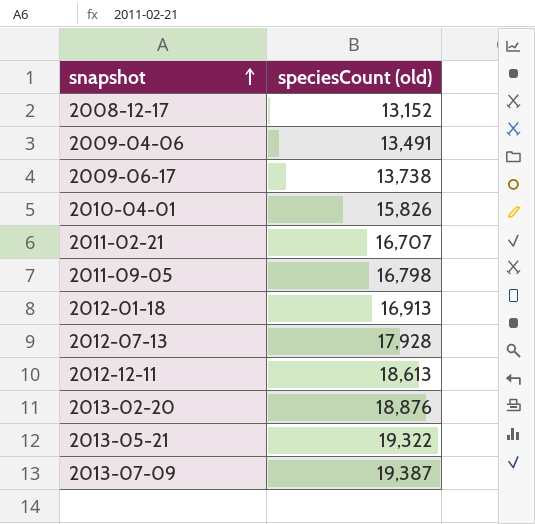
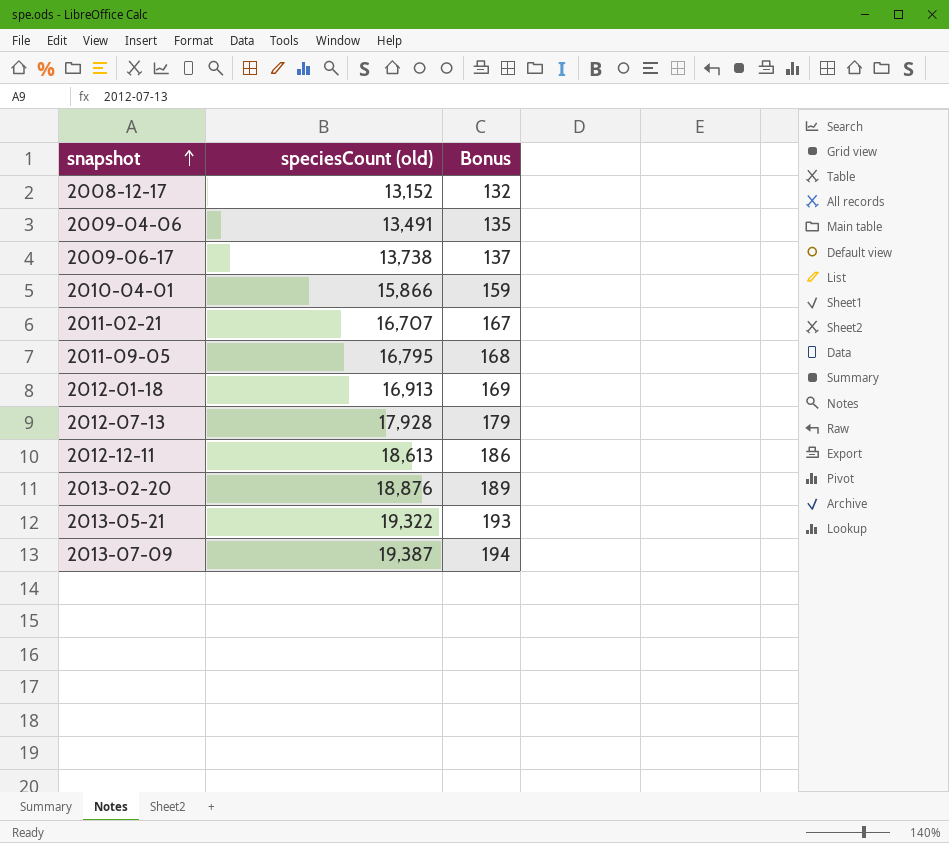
column Bonus | formula: none -> [speciesCount (old)] * 0.01
2010-04-01 | speciesCount (old): 15,826 -> 15,866
2011-09-05 | speciesCount (old): 16,798 -> 16,795

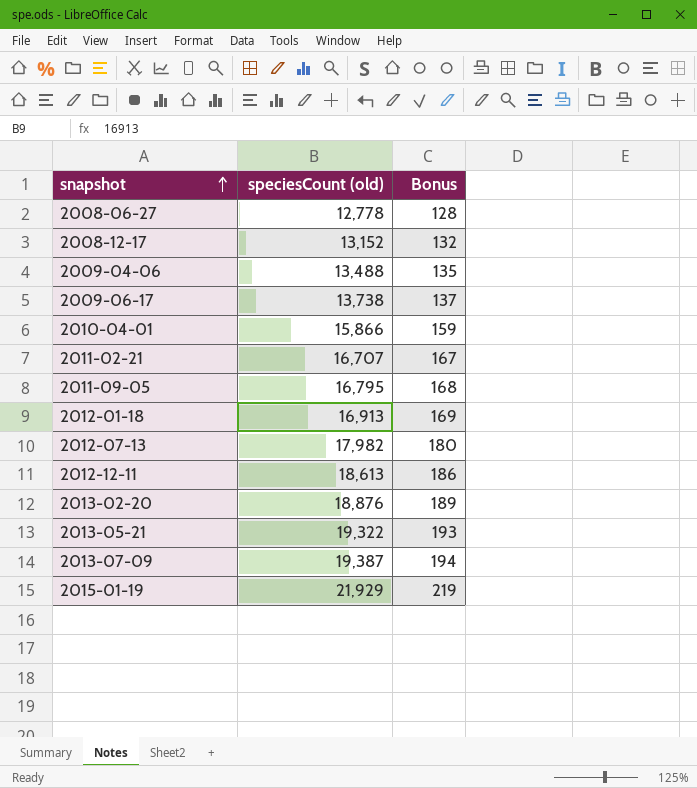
row 2008-06-27: none -> 12,778 | 128
2009-04-06 | speciesCount (old): 13,491 -> 13,488
2012-07-13 | speciesCount (old): 17,928 -> 17,982
2012-07-13 | Bonus: 179 -> 180
row 2015-01-19: none -> 21,929 | 219

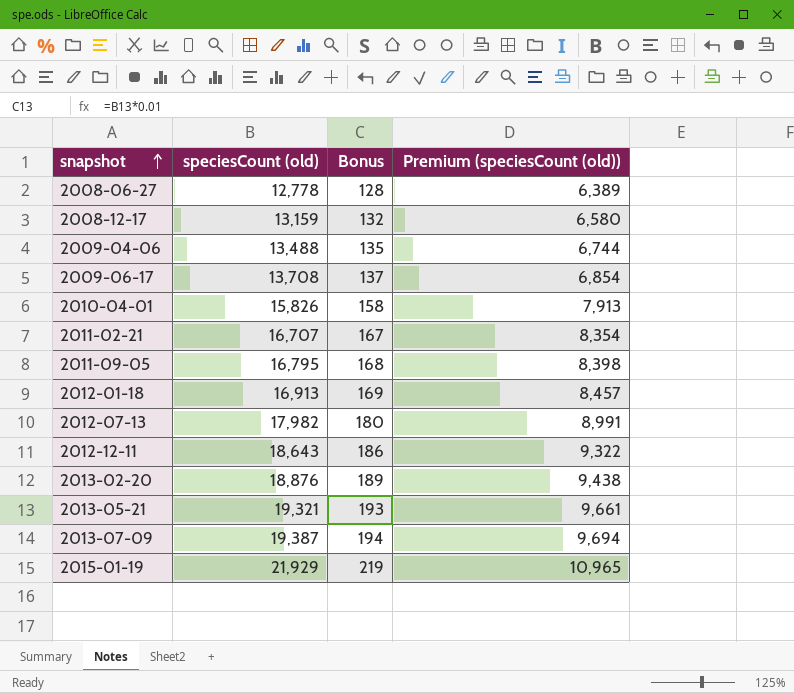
column Premium (speciesCount (old)) | formula: none -> [speciesCount (old)] * 0.5
2008-12-17 | speciesCount (old): 13,152 -> 13,159
2009-06-17 | speciesCount (old): 13,738 -> 13,708
2010-04-01 | speciesCount (old): 15,866 -> 15,826
2010-04-01 | Bonus: 159 -> 158
2012-12-11 | speciesCount (old): 18,613 -> 18,643
2013-05-21 | speciesCount (old): 19,322 -> 19,321

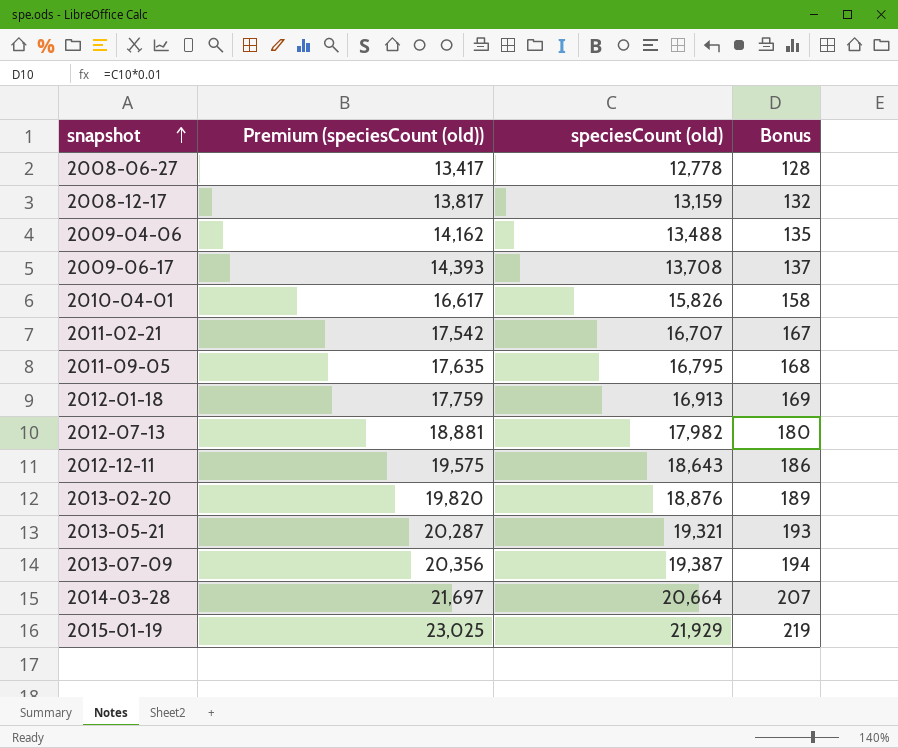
column Premium (speciesCount (old)) | formula: [speciesCount (old)] * 0.5 -> [speciesCount (old)] * 1.05
column Premium (speciesCount (old)) | position: 4 -> 2
row 2014-03-28: none -> 21,697 | 20,664 | 207

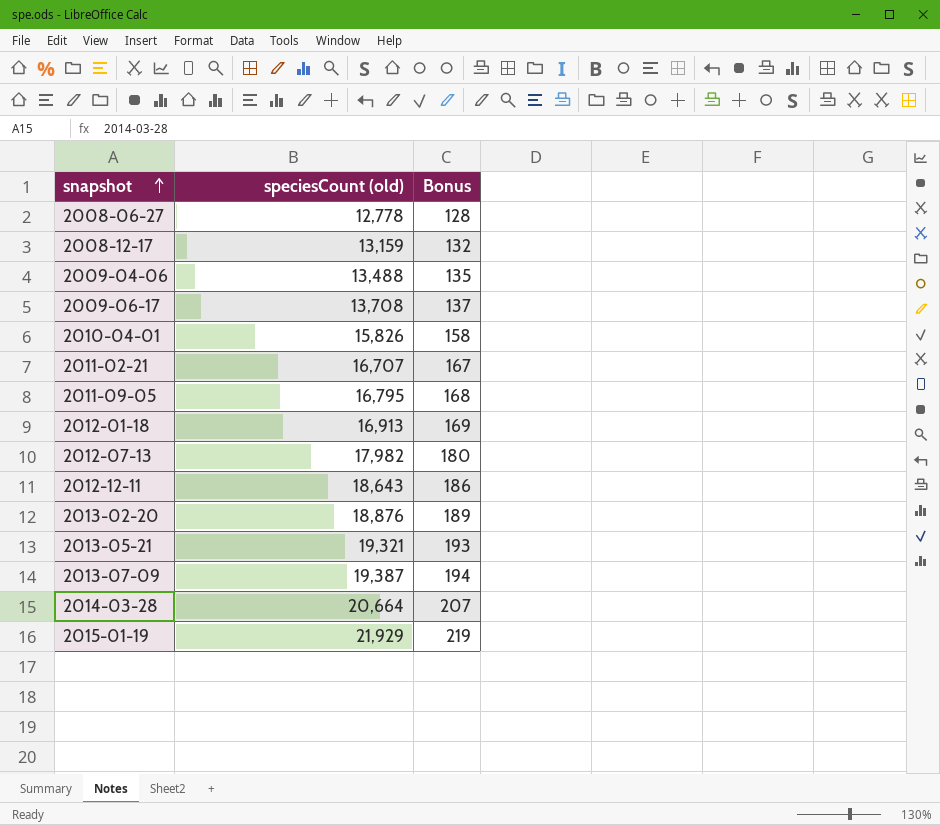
column Premium (speciesCount (old)) | formula: [speciesCount (old)] * 1.05 -> none

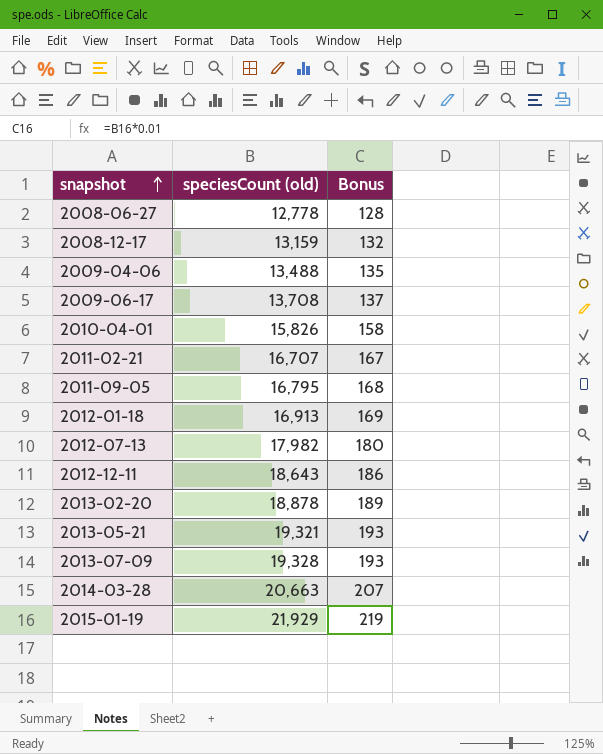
2013-02-20 | speciesCount (old): 18,876 -> 18,878
2013-07-09 | speciesCount (old): 19,387 -> 19,328
2013-07-09 | Bonus: 194 -> 193
2014-03-28 | speciesCount (old): 20,664 -> 20,663

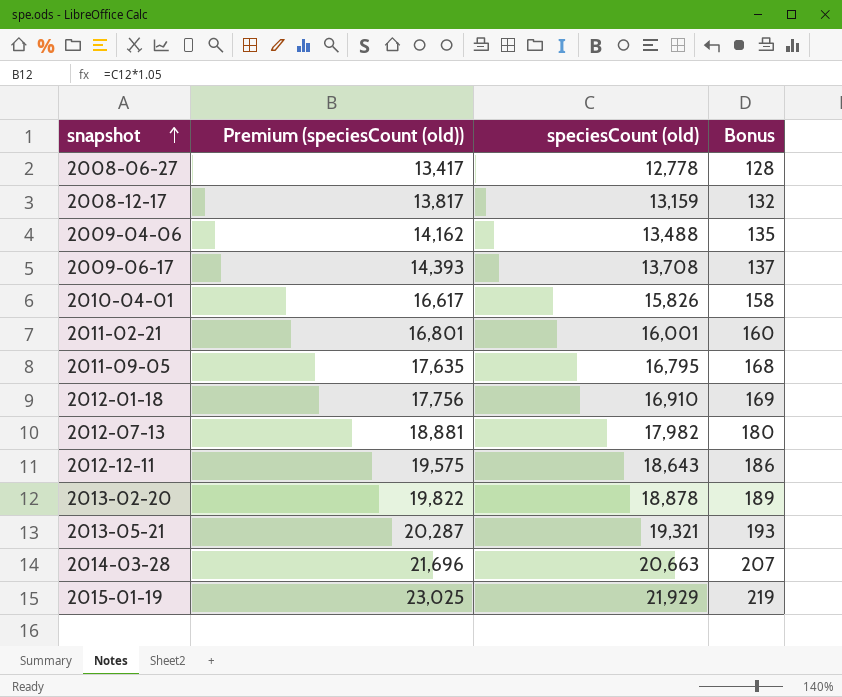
column Premium (speciesCount (old)) | formula: none -> [speciesCount (old)] * 1.05
row 2013-07-09: 19,328 | 193 -> none
2011-02-21 | speciesCount (old): 16,707 -> 16,001
2011-02-21 | Bonus: 167 -> 160
2012-01-18 | speciesCount (old): 16,913 -> 16,910

